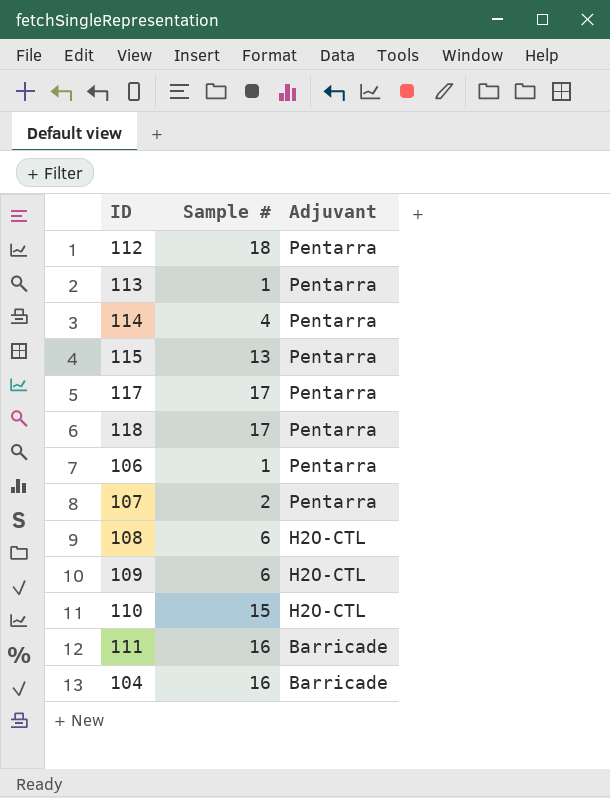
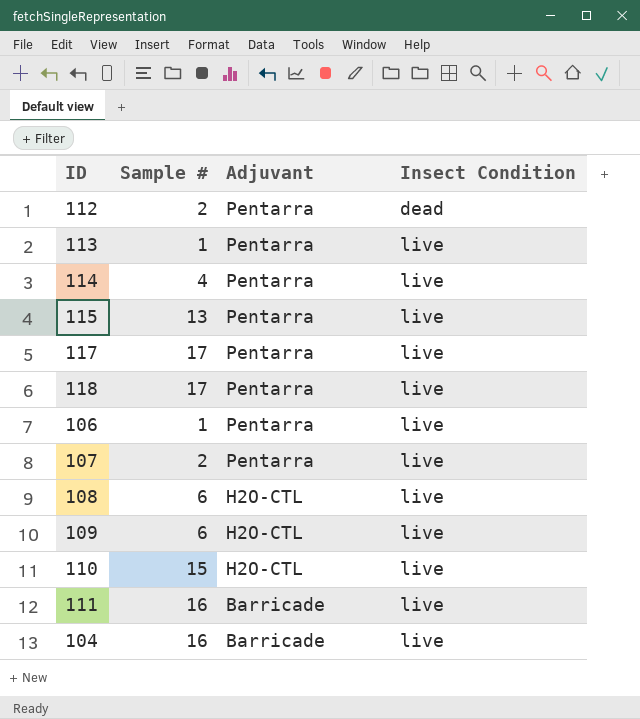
column Insect Condition | position: none -> 4
112 | Sample #: 18 -> 2

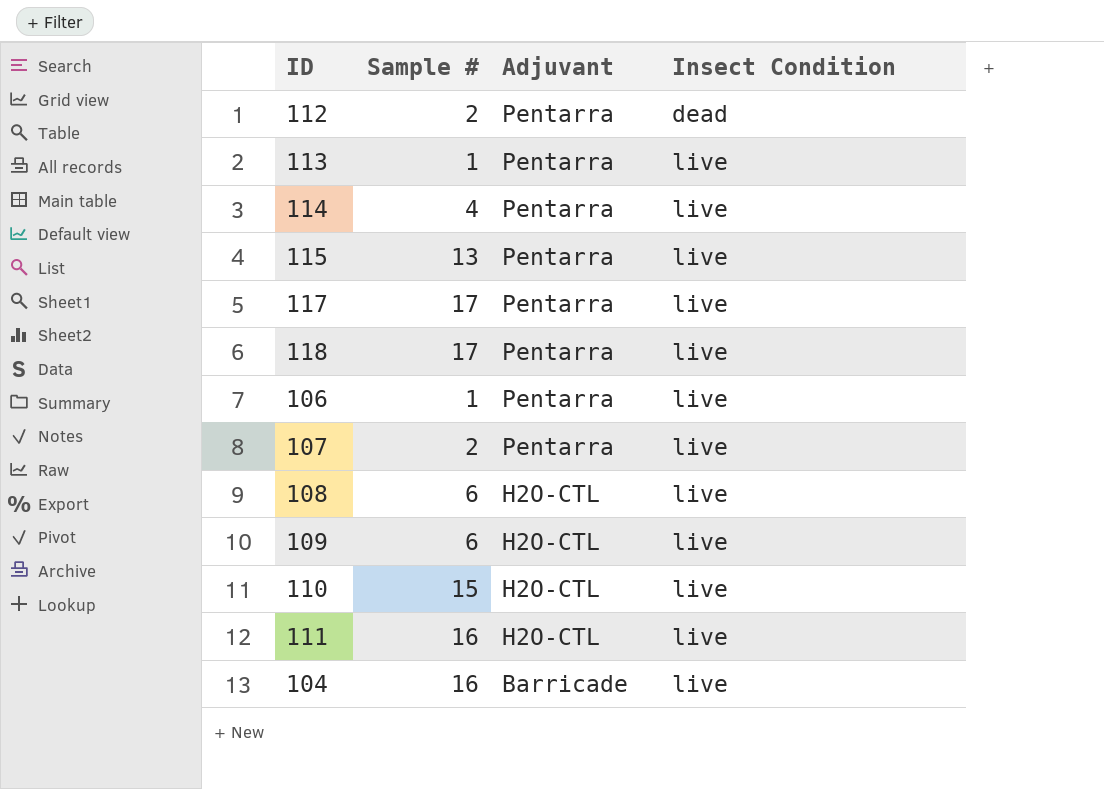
111 | Adjuvant: Barricade -> H2O-CTL

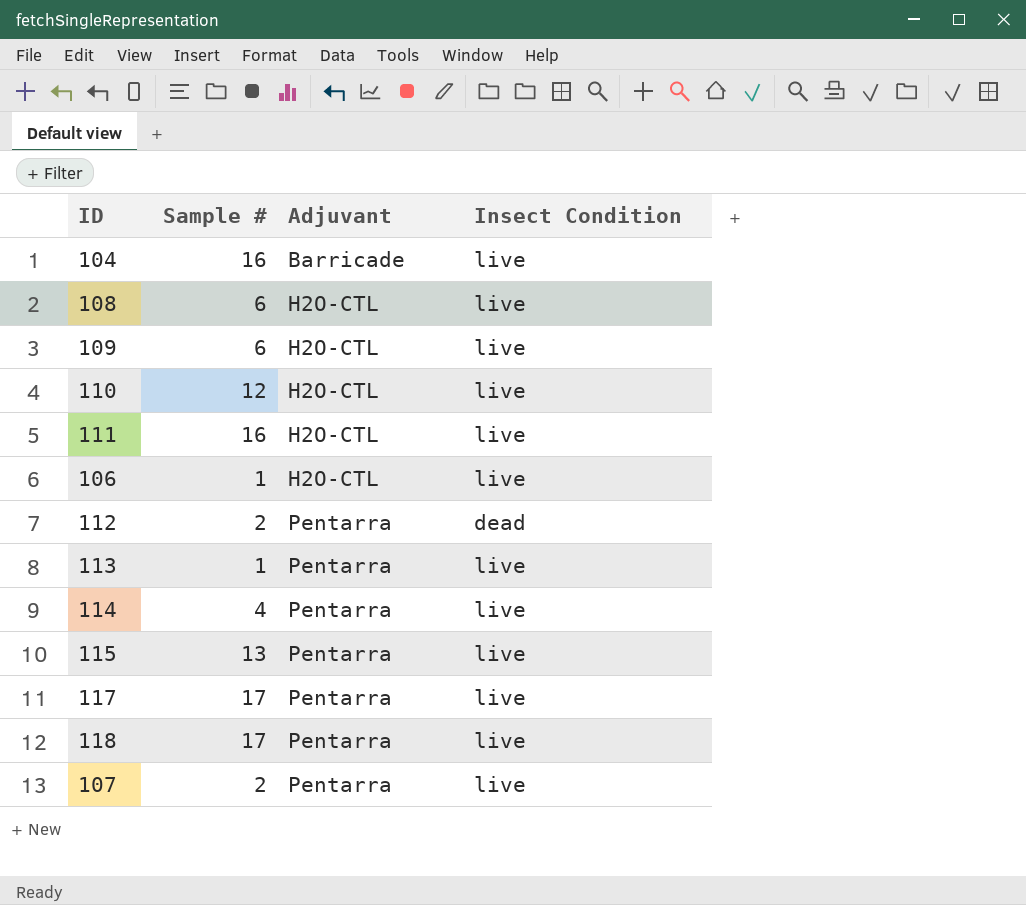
row order: Adjuvant descending -> Adjuvant ascending
110 | Sample #: 15 -> 12
106 | Adjuvant: Pentarra -> H2O-CTL

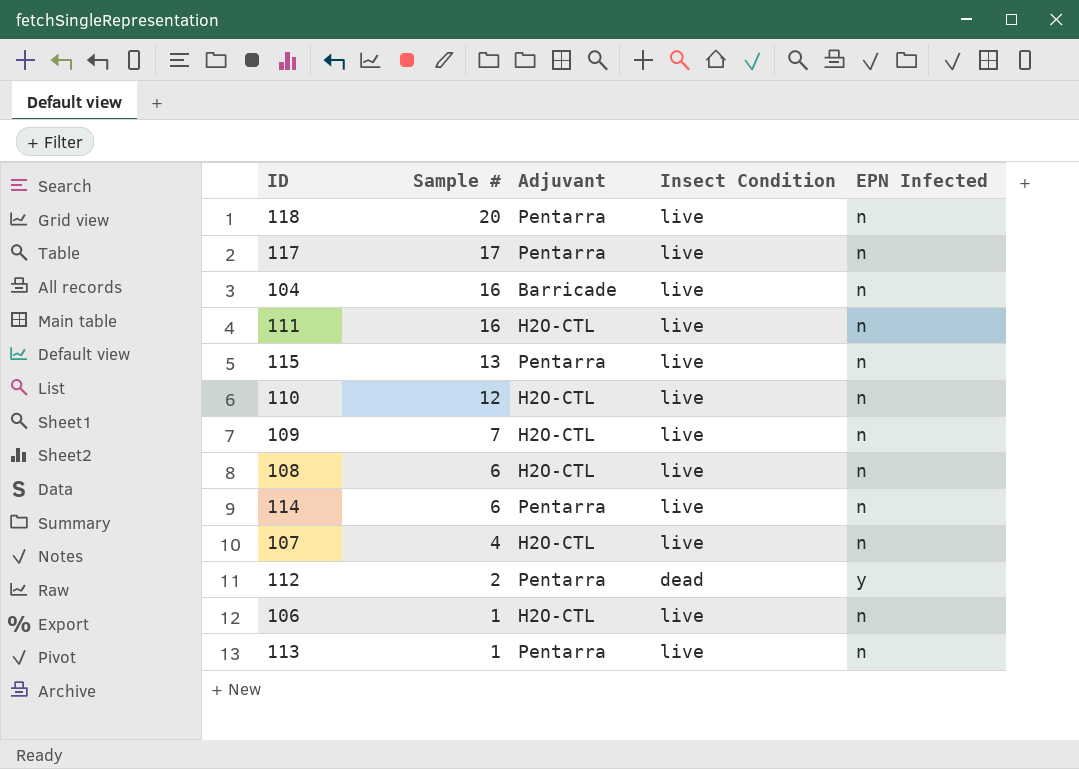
row order: Adjuvant ascending -> Sample # descending
column EPN Infected | position: none -> 5
118 | Sample #: 17 -> 20
109 | Sample #: 6 -> 7
114 | Sample #: 4 -> 6
107 | Sample #: 2 -> 4
107 | Adjuvant: Pentarra -> H2O-CTL

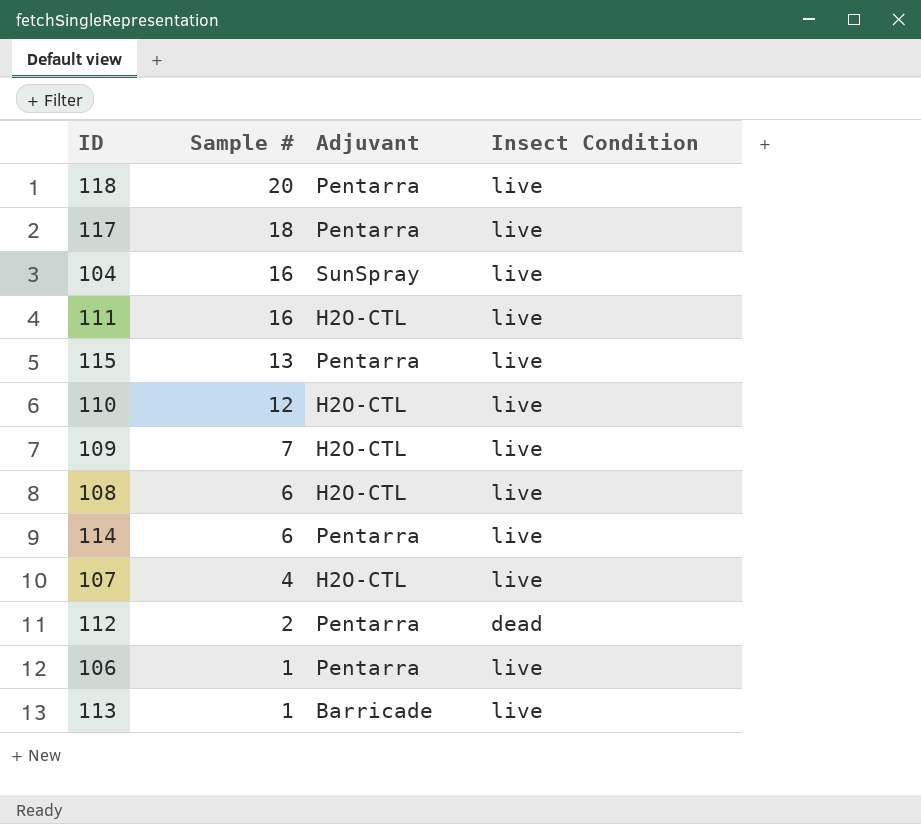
column EPN Infected | position: 5 -> none
117 | Sample #: 17 -> 18
104 | Adjuvant: Barricade -> SunSpray
106 | Adjuvant: H2O-CTL -> Pentarra
113 | Adjuvant: Pentarra -> Barricade

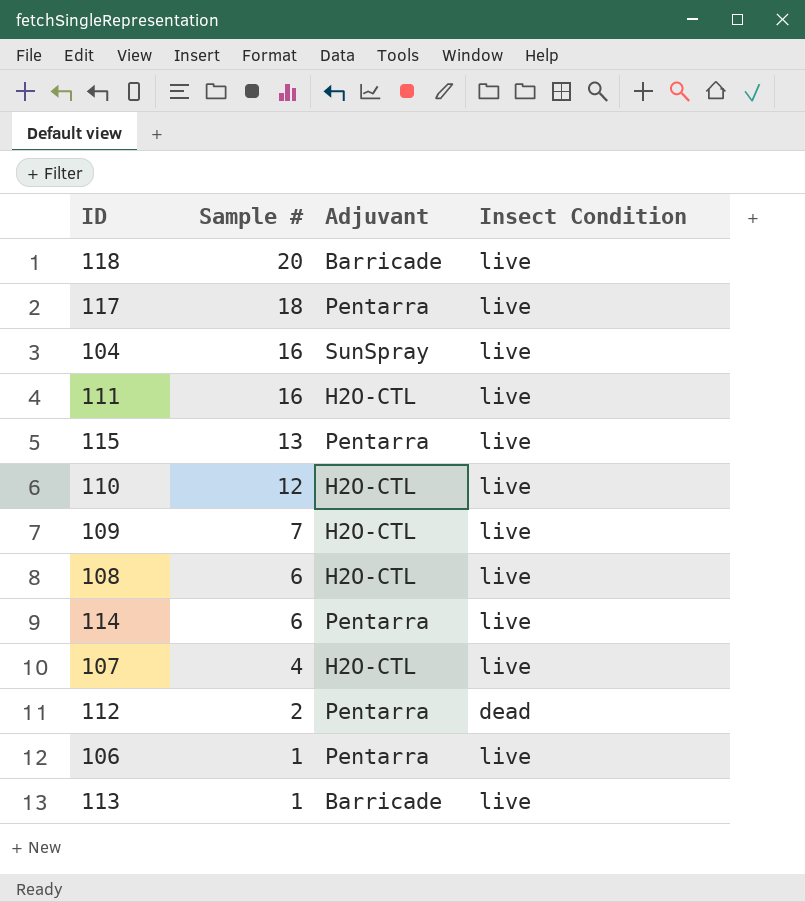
118 | Adjuvant: Pentarra -> Barricade

